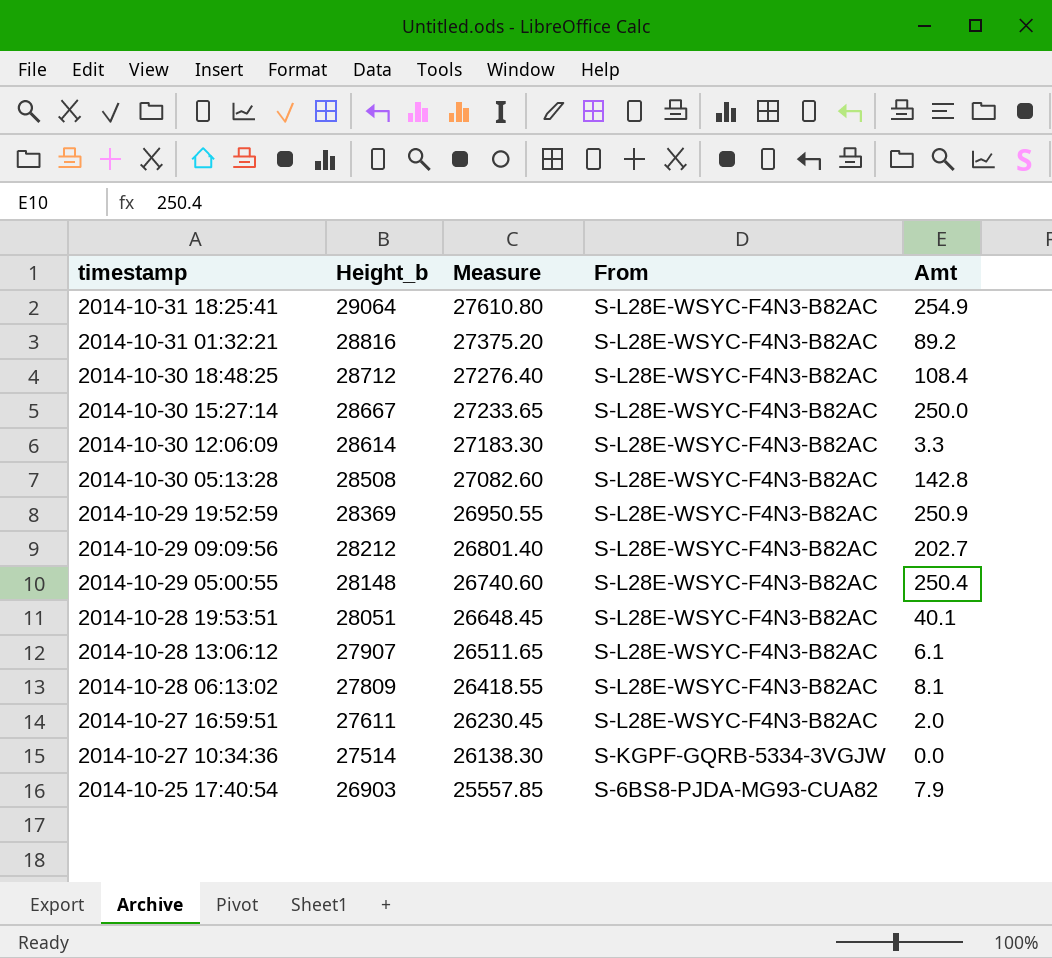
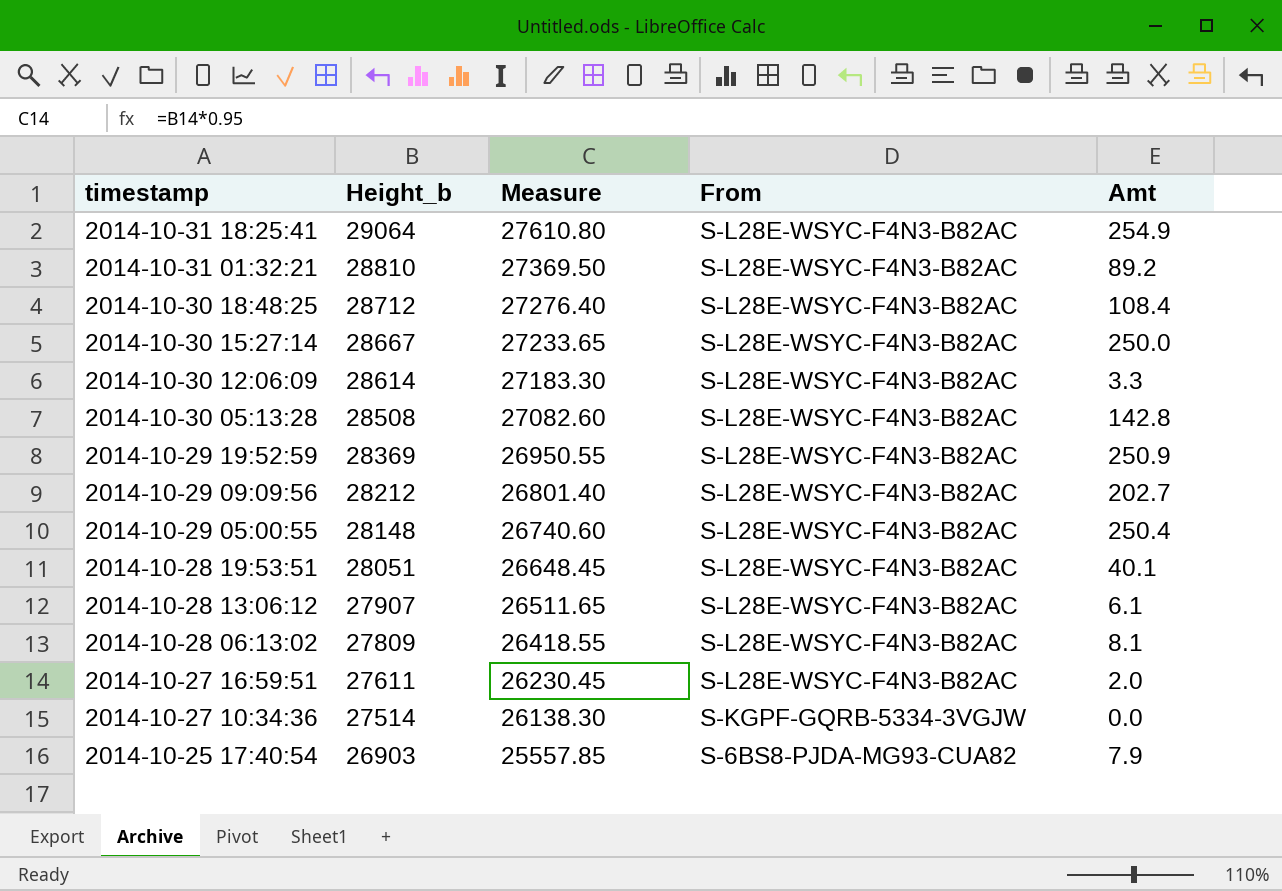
2014-10-31 01:32:21 | Height_b: 28816 -> 28810
2014-10-31 01:32:21 | Measure: 27375.20 -> 27369.50

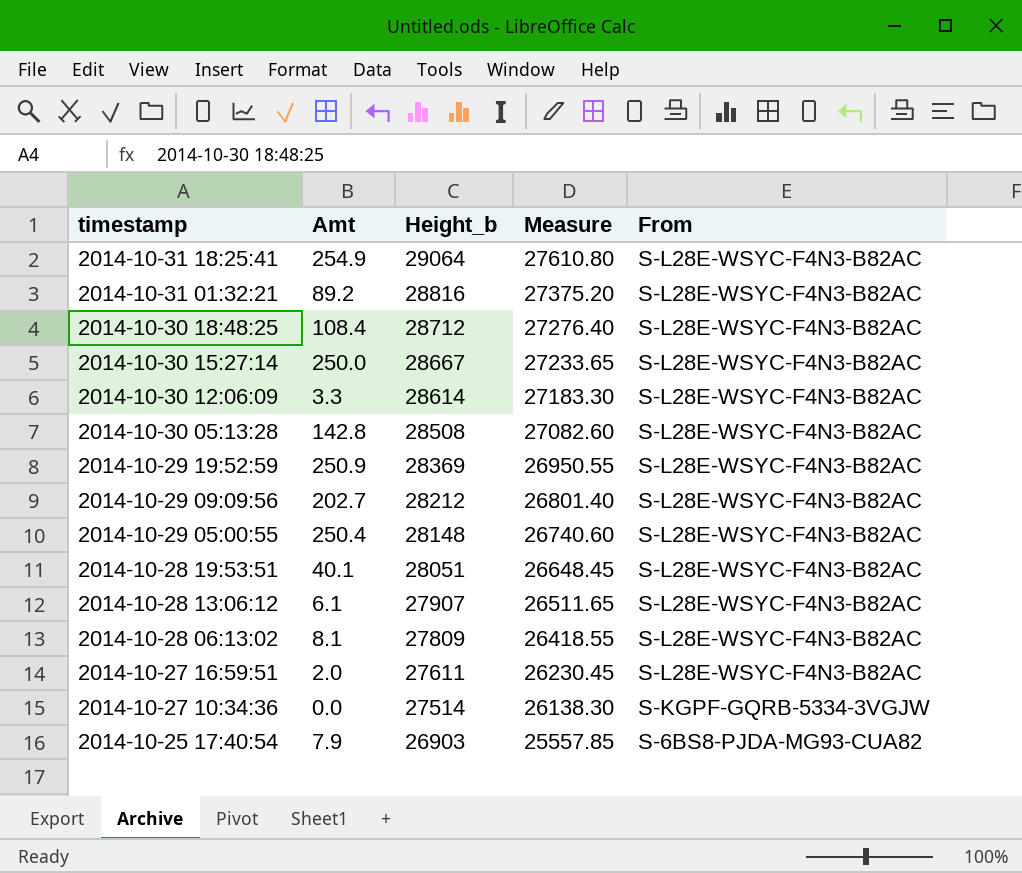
column Amt | position: 5 -> 2
2014-10-31 01:32:21 | Height_b: 28810 -> 28816
2014-10-31 01:32:21 | Measure: 27369.50 -> 27375.20

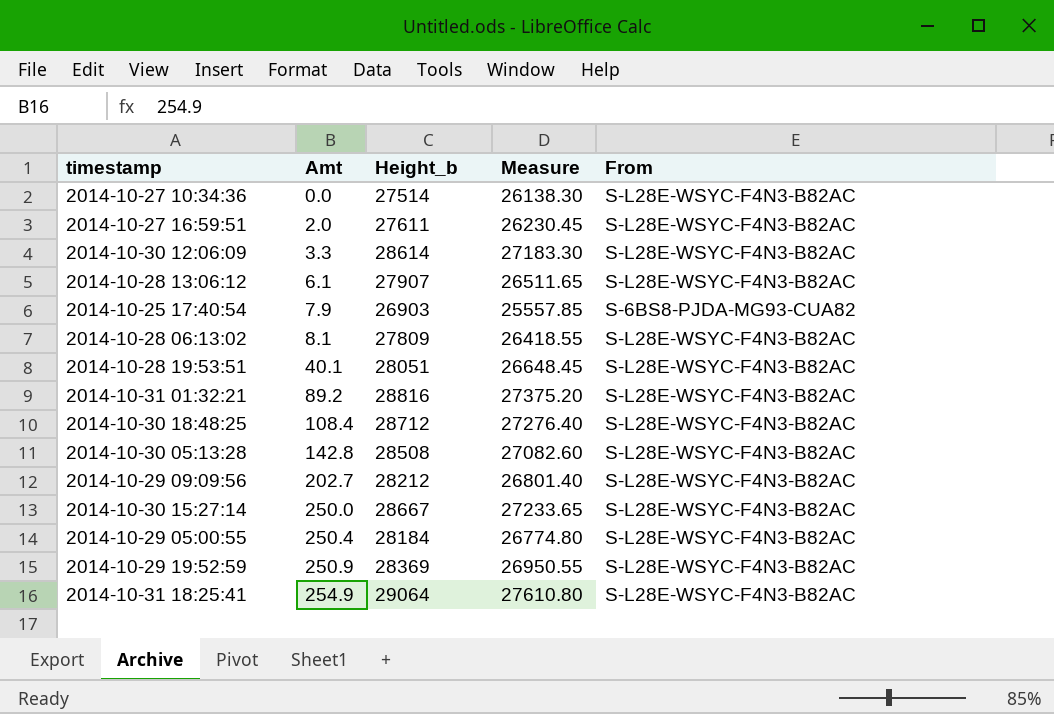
row order: timestamp descending -> Amt ascending
2014-10-27 10:34:36 | From: S-KGPF-GQRB-5334-3VGJW -> S-L28E-WSYC-F4N3-B82AC
2014-10-29 05:00:55 | Height_b: 28148 -> 28184
2014-10-29 05:00:55 | Measure: 26740.60 -> 26774.80

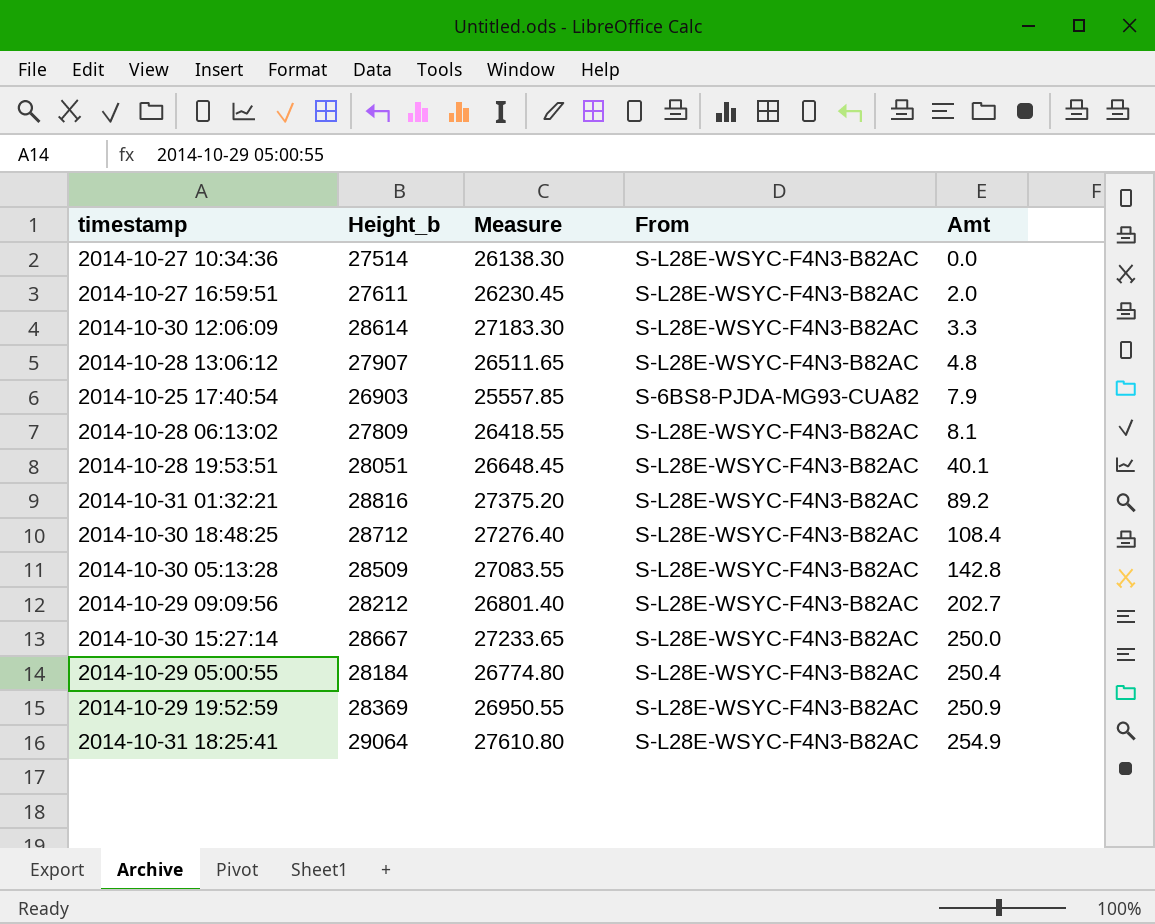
column Amt | position: 2 -> 5
2014-10-28 13:06:12 | Amt: 6.1 -> 4.8
2014-10-30 05:13:28 | Height_b: 28508 -> 28509
2014-10-30 05:13:28 | Measure: 27082.60 -> 27083.55

